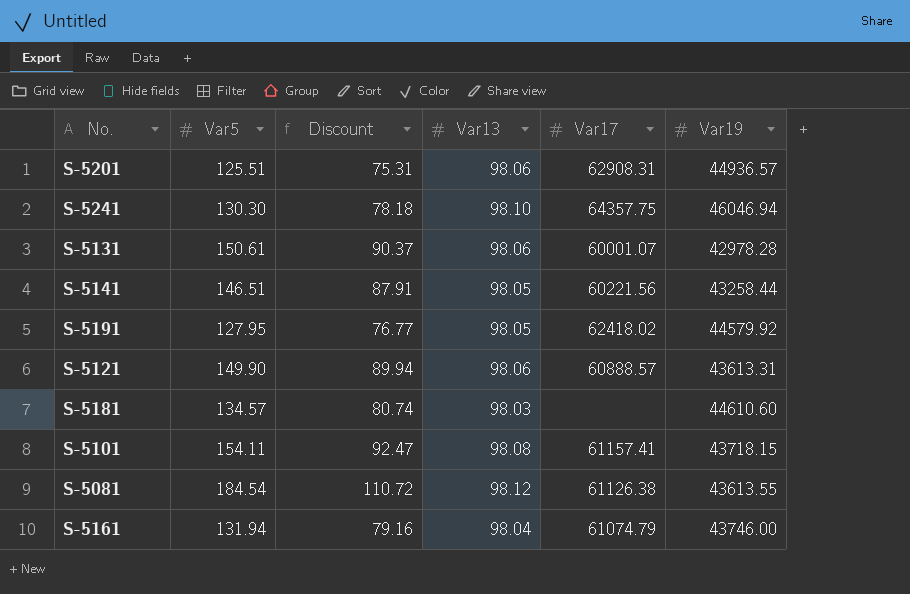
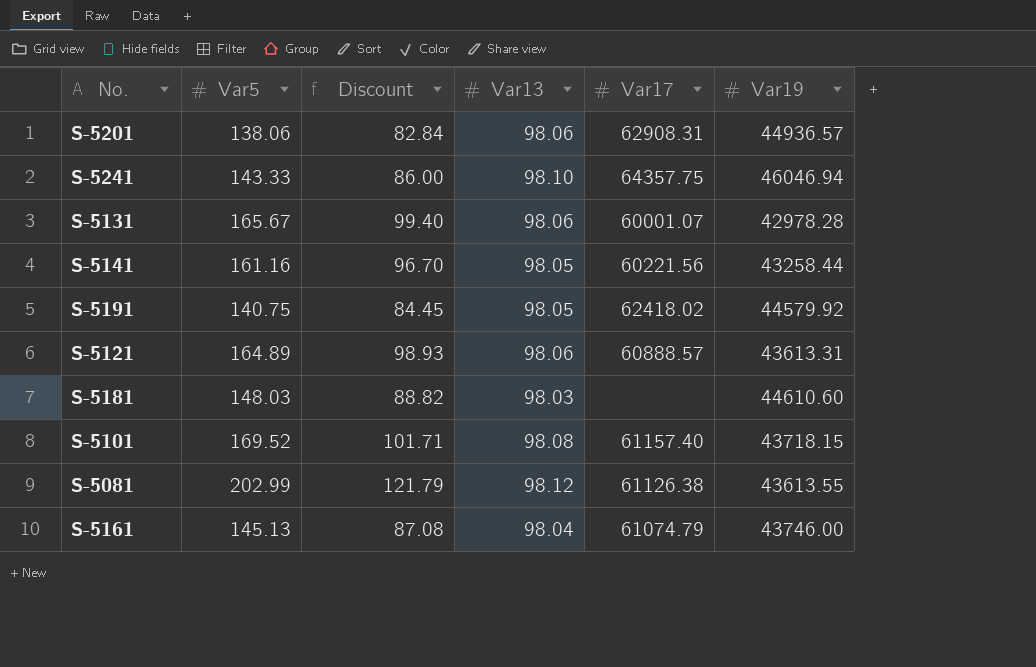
S-5201 | Var5: 125.51 -> 138.06
S-5201 | Discount: 75.31 -> 82.84
S-5241 | Var5: 130.30 -> 143.33
S-5241 | Discount: 78.18 -> 86.00
S-5131 | Var5: 150.61 -> 165.67
S-5131 | Discount: 90.37 -> 99.40
S-5141 | Var5: 146.51 -> 161.16
S-5141 | Discount: 87.91 -> 96.70
S-5191 | Var5: 127.95 -> 140.75
S-5191 | Discount: 76.77 -> 84.45
S-5121 | Var5: 149.90 -> 164.89
S-5121 | Discount: 89.94 -> 98.93
S-5181 | Var5: 134.57 -> 148.03
S-5181 | Discount: 80.74 -> 88.82
S-5101 | Var5: 154.11 -> 169.52
S-5101 | Discount: 92.47 -> 101.71
S-5101 | Var17: 61157.41 -> 61157.40
S-5081 | Var5: 184.54 -> 202.99
S-5081 | Discount: 110.72 -> 121.79
S-5161 | Var5: 131.94 -> 145.13
S-5161 | Discount: 79.16 -> 87.08

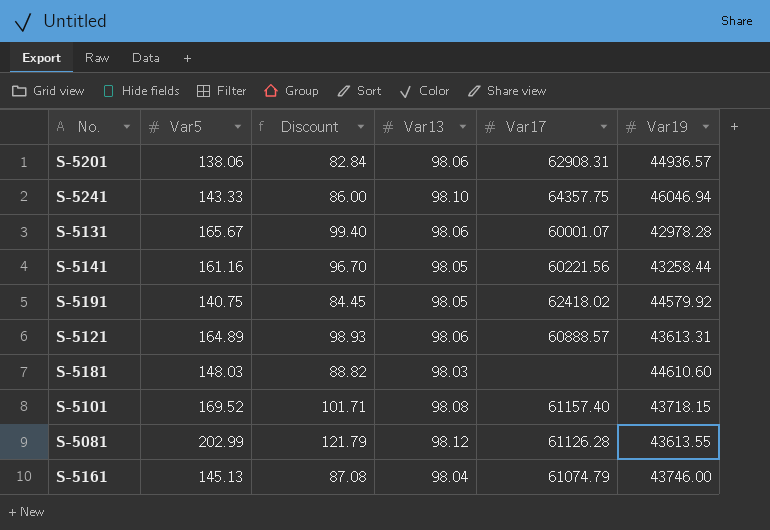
S-5081 | Var17: 61126.38 -> 61126.28

